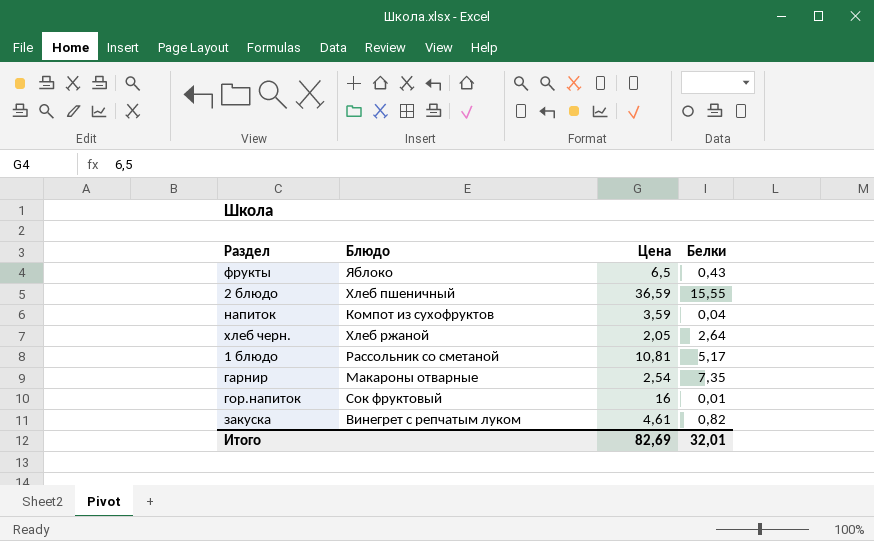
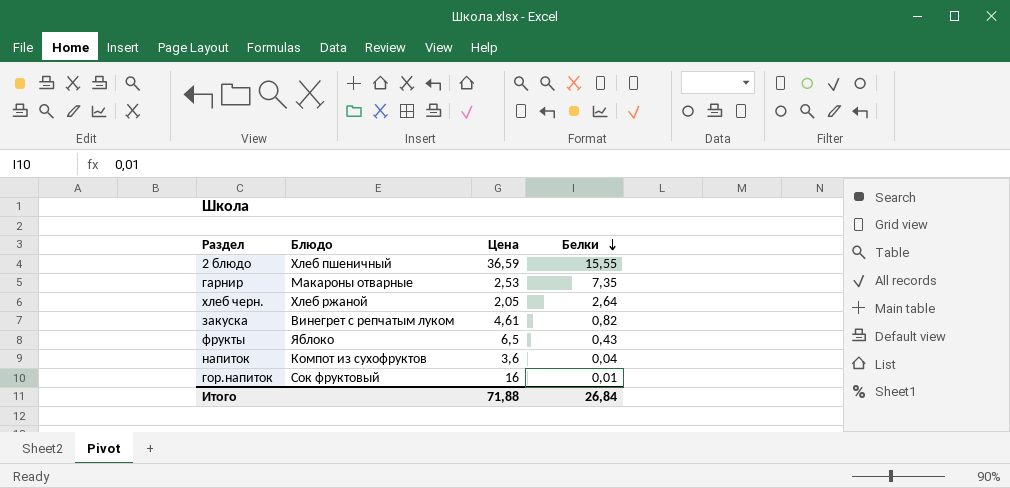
row order: none -> Белки descending
row 1 блюдо: Рассольник со сметаной | 10,81 | 5,17 -> none
гарнир | Цена: 2,54 -> 2,53
напиток | Цена: 3,59 -> 3,6
Итого | Цена: 82,69 -> 71,88
Итого | Белки: 32,01 -> 26,84

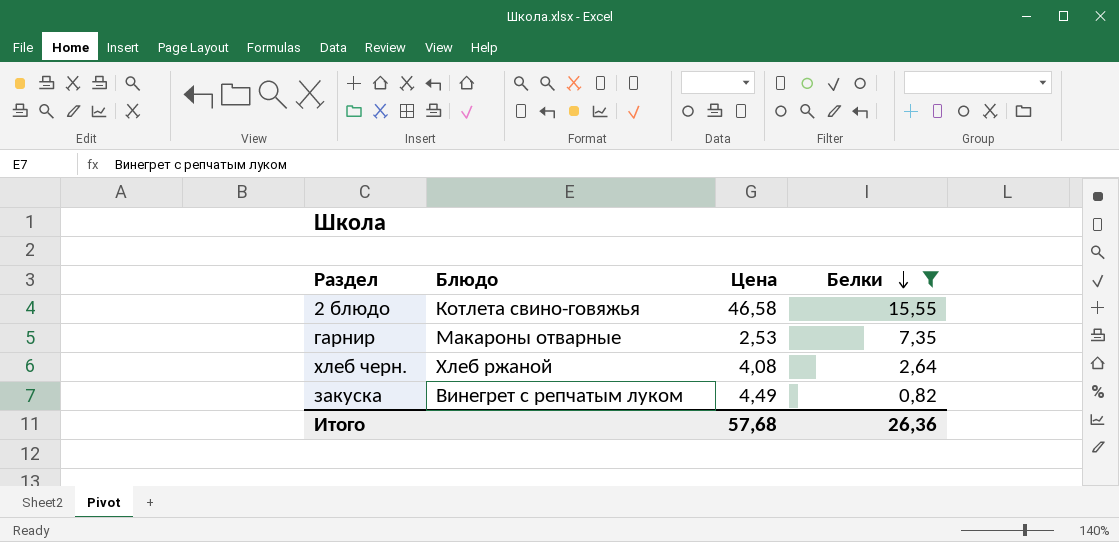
filter: none -> Белки >= 0,82
2 блюдо | Блюдо: Хлеб пшеничный -> Котлета свино-говяжья
2 блюдо | Цена: 36,59 -> 46,58
хлеб черн. | Цена: 2,05 -> 4,08
закуска | Цена: 4,61 -> 4,49
Итого | Цена: 71,88 -> 57,68
Итого | Белки: 26,84 -> 26,36

